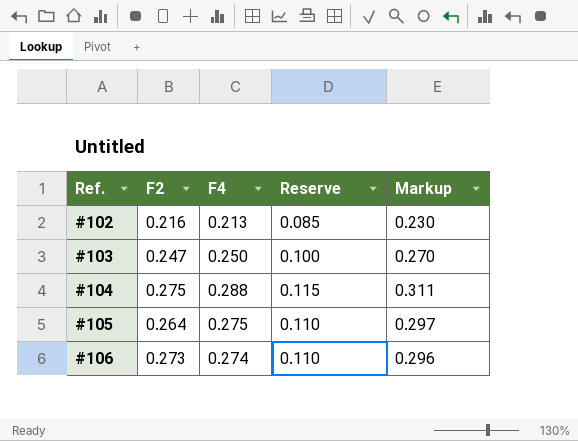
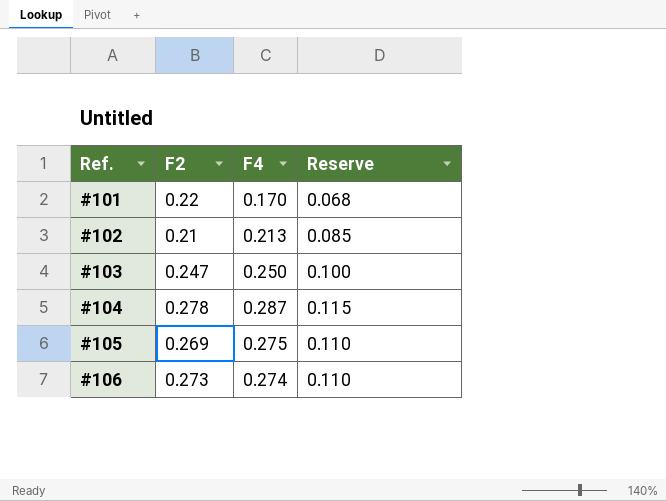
column Markup | formula: [F4] * 1.08 -> none
row #101: none -> 0.22 | 0.170 | 0.068
#102 | F2: 0.216 -> 0.21
#104 | F2: 0.275 -> 0.278
#104 | F4: 0.288 -> 0.287
#105 | F2: 0.264 -> 0.269

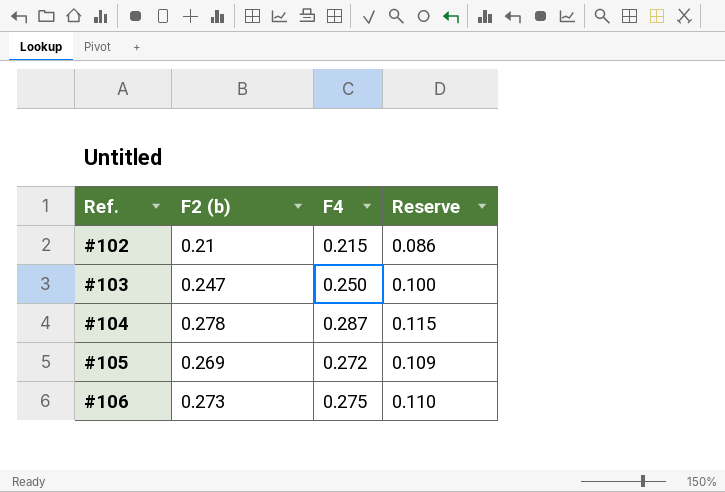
column name: F2 -> F2 (b)
row #101: 0.22 | 0.170 | 0.068 -> none
#102 | F4: 0.213 -> 0.215
#102 | Reserve: 0.085 -> 0.086
#105 | F4: 0.275 -> 0.272
#105 | Reserve: 0.110 -> 0.109
#106 | F4: 0.274 -> 0.275

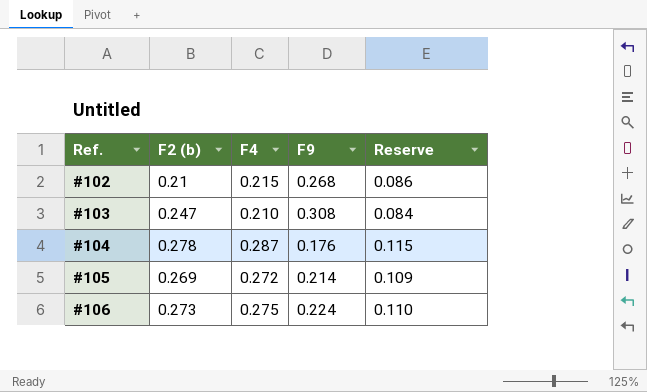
column F9 | position: none -> 4
#103 | F4: 0.250 -> 0.210
#103 | Reserve: 0.100 -> 0.084

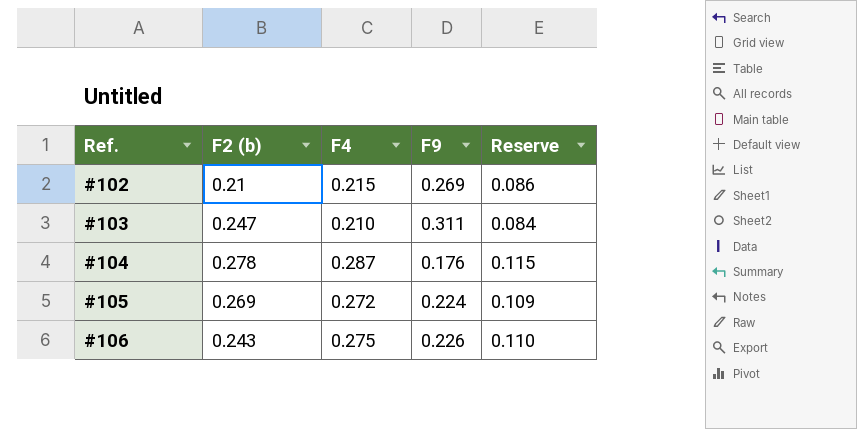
#102 | F9: 0.268 -> 0.269
#103 | F9: 0.308 -> 0.311
#105 | F9: 0.214 -> 0.224
#106 | F2 (b): 0.273 -> 0.243
#106 | F9: 0.224 -> 0.226

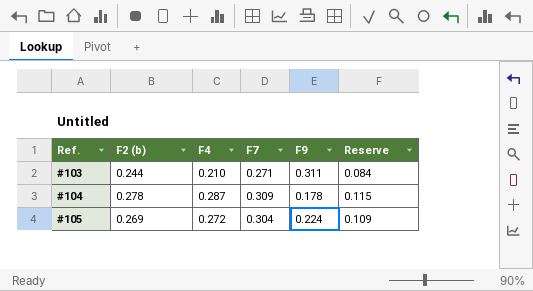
column F7 | position: none -> 4
row #102: 0.21 | 0.215 | 0.269 | 0.086 -> none
row #106: 0.243 | 0.275 | 0.226 | 0.110 -> none
#103 | F2 (b): 0.247 -> 0.244
#104 | F9: 0.176 -> 0.178

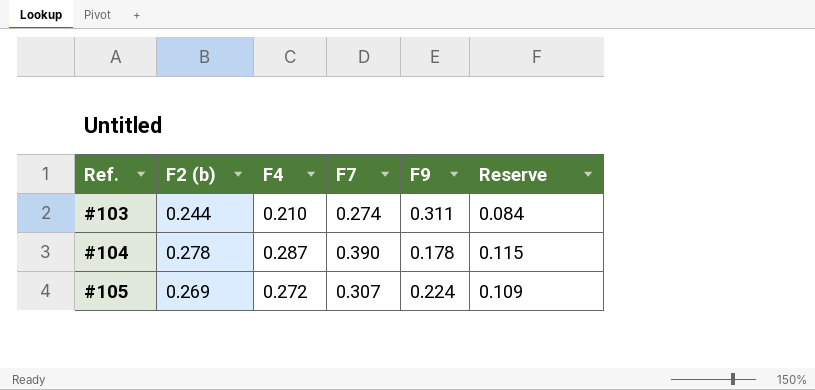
#103 | F7: 0.271 -> 0.274
#104 | F7: 0.309 -> 0.390
#105 | F7: 0.304 -> 0.307

